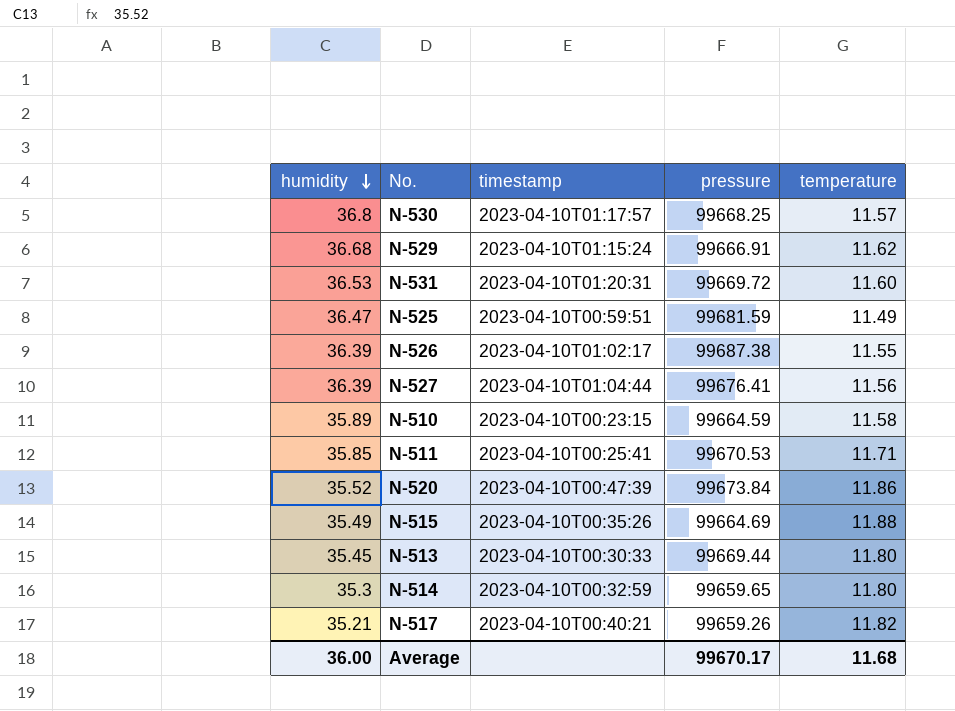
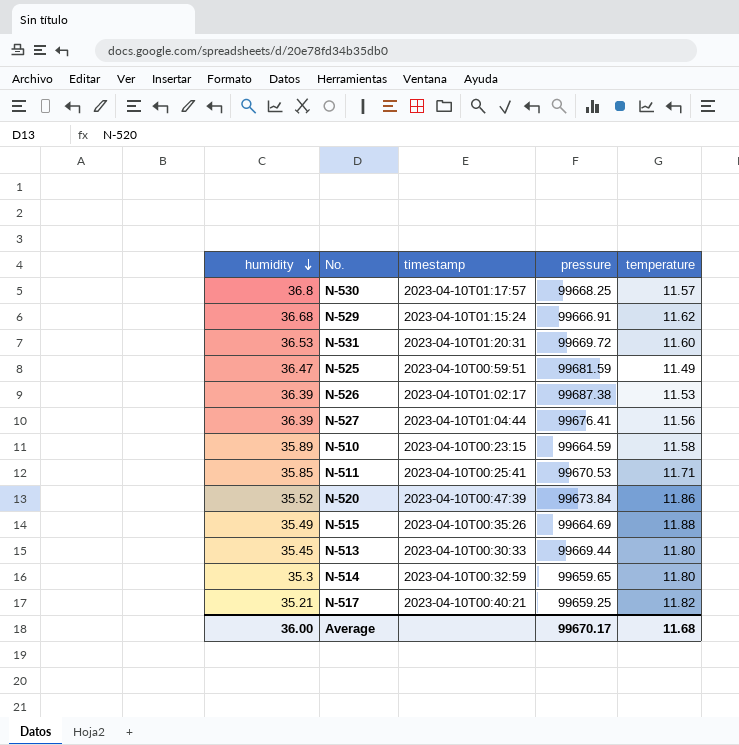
N-526 | temperature: 11.55 -> 11.53
N-517 | pressure: 99659.26 -> 99659.25

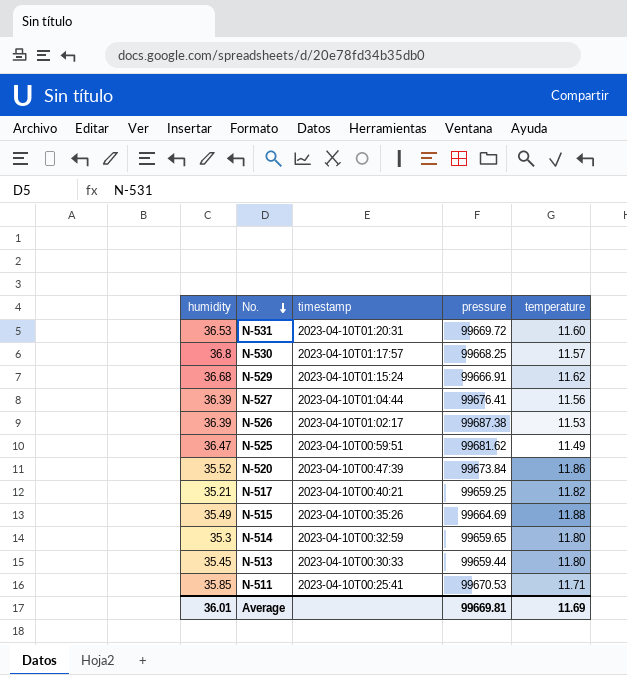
row order: humidity descending -> No. descending
row N-510: 35.89 | 2023-04-10T00:23:15 | 99664.59 | 11.58 -> none
N-525 | pressure: 99681.59 -> 99681.62
N-513 | pressure: 99669.44 -> 99659.44
Average | humidity: 36.00 -> 36.01
Average | pressure: 99670.17 -> 99669.81
Average | temperature: 11.68 -> 11.69

